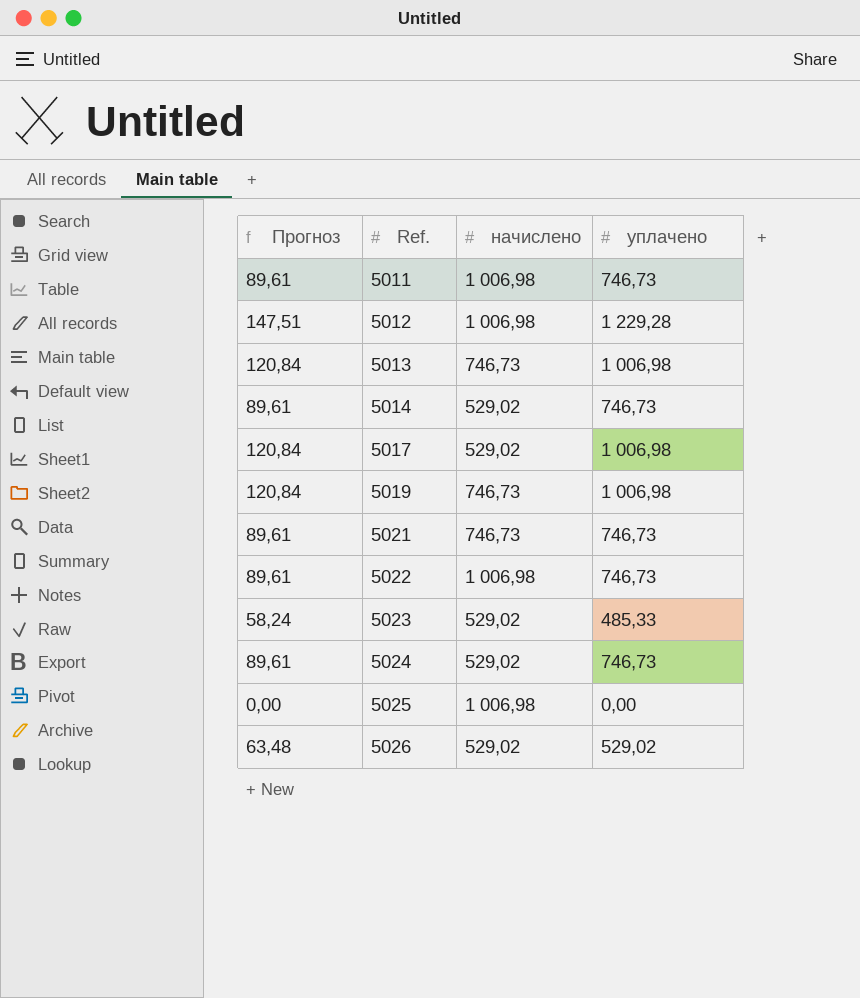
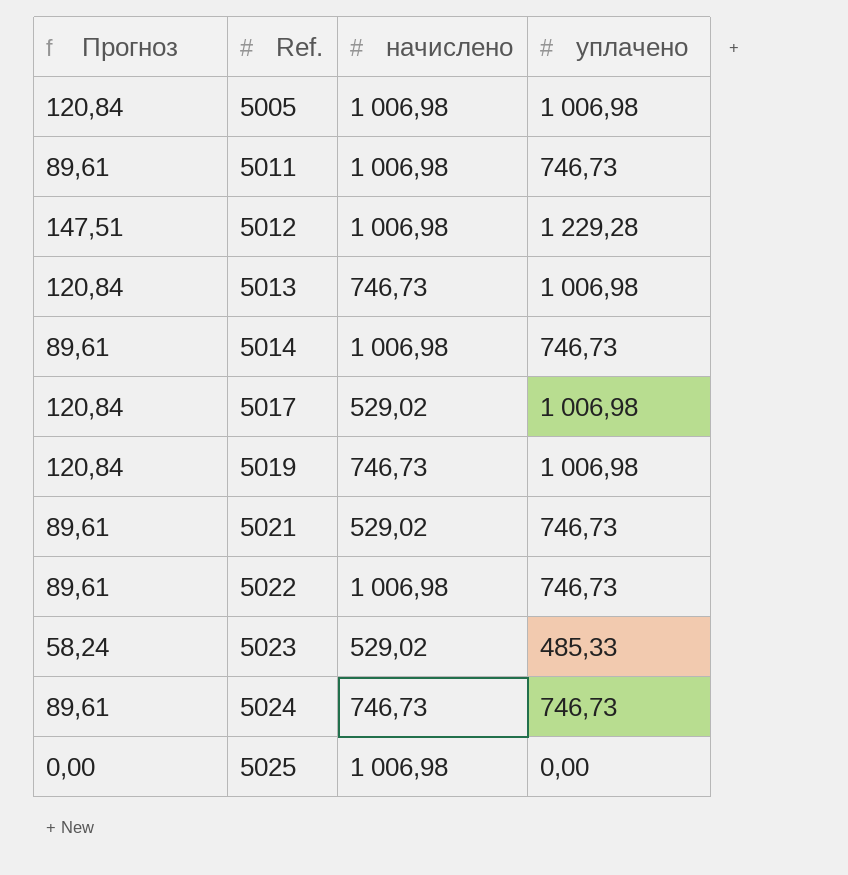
row 5026: 63,48 | 529,02 | 529,02 -> none
row 5005: none -> 120,84 | 1 006,98 | 1 006,98
5014 | начислено: 529,02 -> 1 006,98
5021 | начислено: 746,73 -> 529,02
5024 | начислено: 529,02 -> 746,73

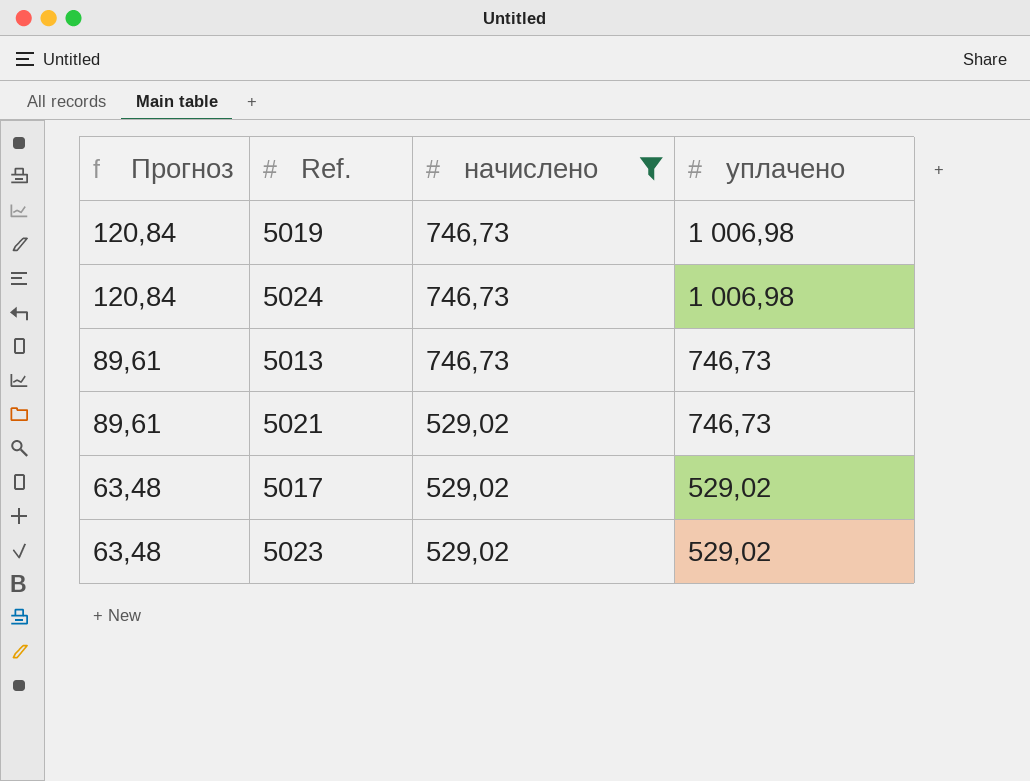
filter: none -> начислено != 1 006,98
row order: Ref. ascending -> Прогноз descending
5024 | Прогноз: 89,61 -> 120,84
5024 | уплачено: 746,73 -> 1 006,98
5013 | Прогноз: 120,84 -> 89,61
5013 | уплачено: 1 006,98 -> 746,73
5017 | Прогноз: 120,84 -> 63,48
5017 | уплачено: 1 006,98 -> 529,02
5023 | Прогноз: 58,24 -> 63,48
5023 | уплачено: 485,33 -> 529,02

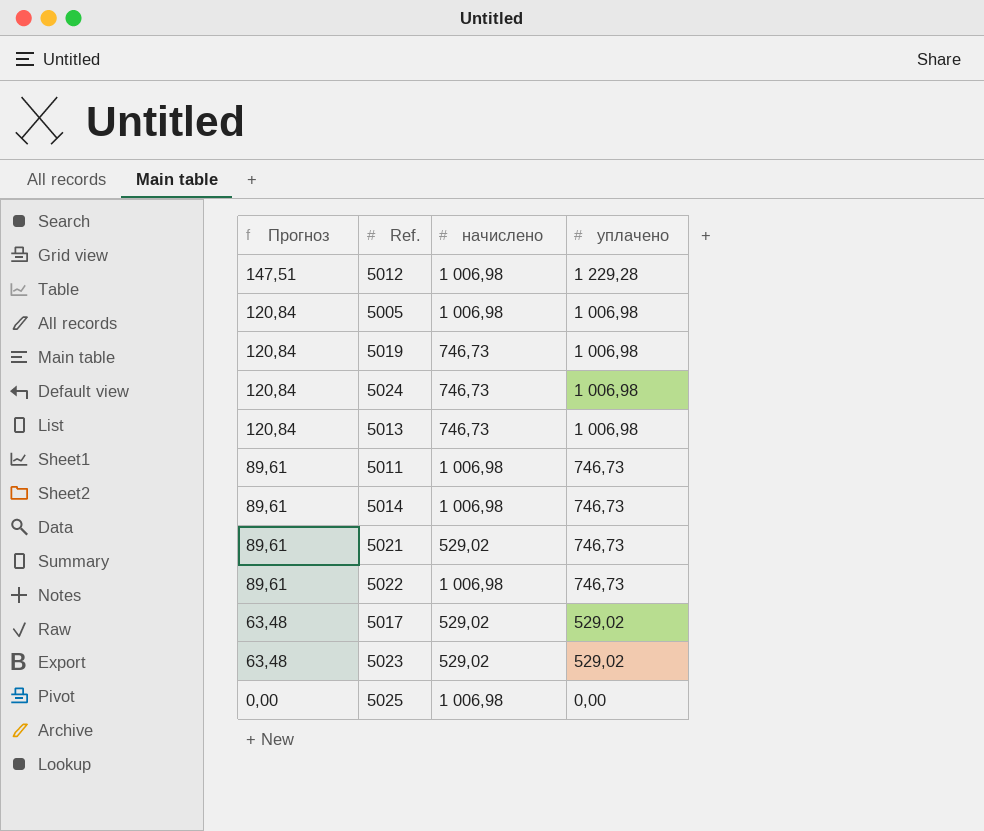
filter: начислено != 1 006,98 -> none
5013 | Прогноз: 89,61 -> 120,84
5013 | уплачено: 746,73 -> 1 006,98

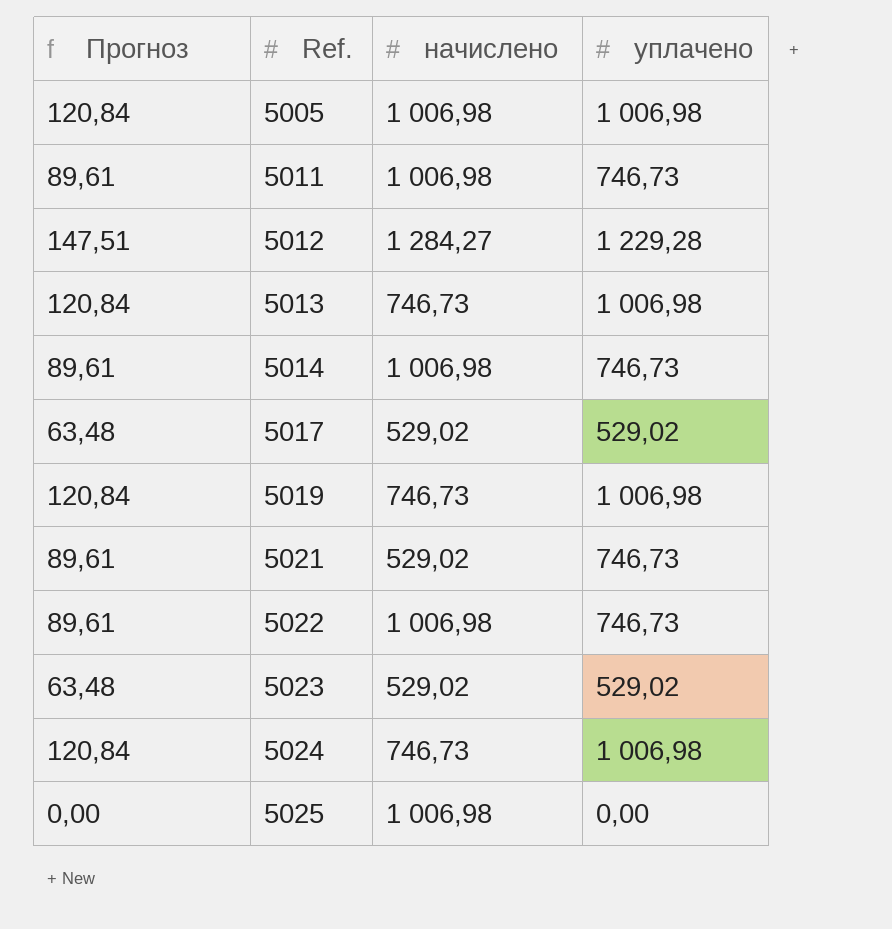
row order: Прогноз descending -> Ref. ascending
5012 | начислено: 1 006,98 -> 1 284,27

